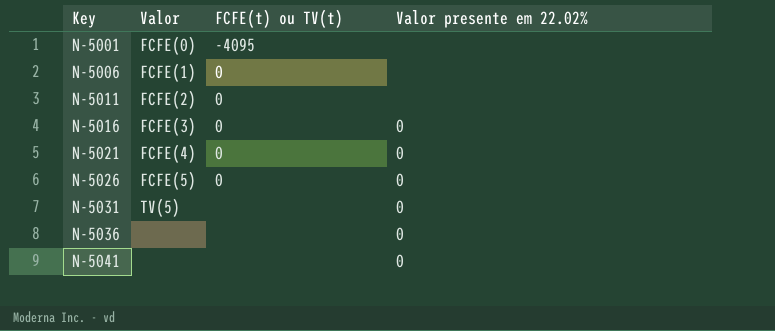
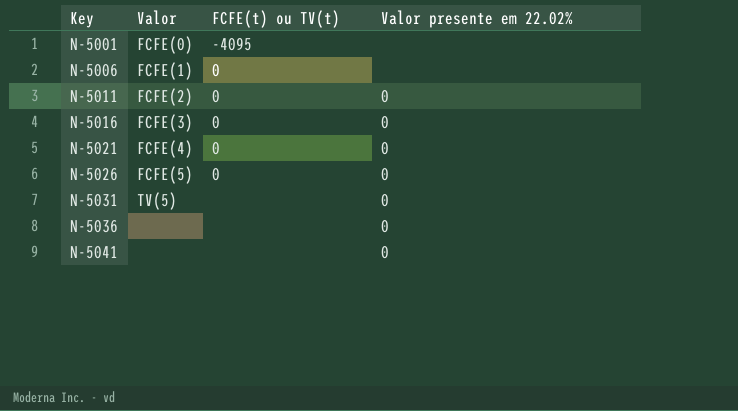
N-5011 | Valor presente em 22.02%: none -> 0

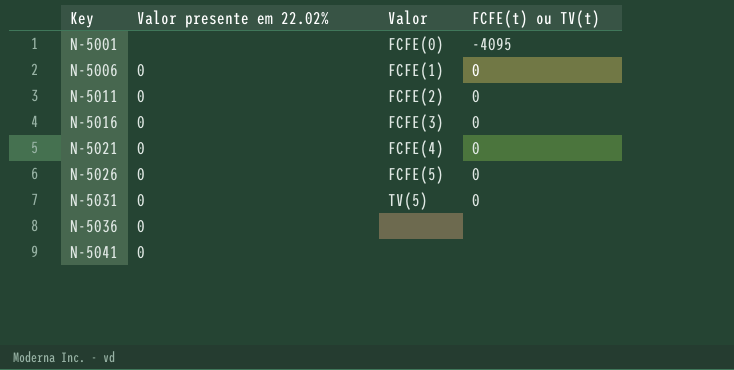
column Valor presente em 22.02% | position: 4 -> 2
N-5006 | Valor presente em 22.02%: none -> 0
N-5031 | FCFE(t) ou TV(t): none -> 0

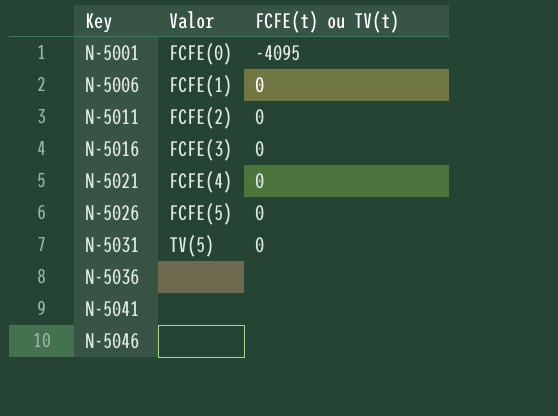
column Valor presente em 22.02% | position: 2 -> none
row N-5046: none -> none | none

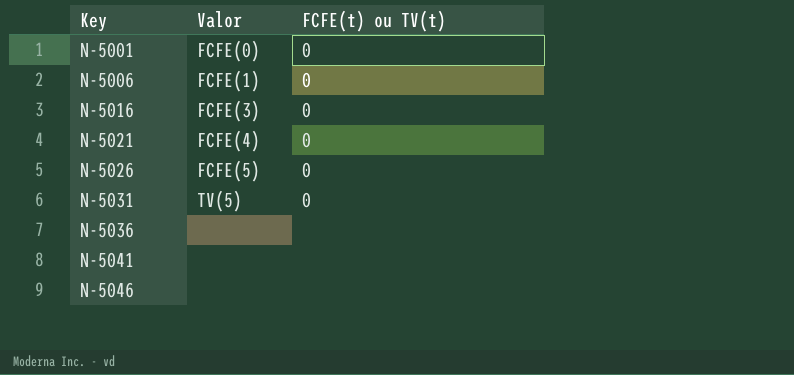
row N-5011: FCFE(2) | 0 -> none
N-5001 | FCFE(t) ou TV(t): -4095 -> 0

